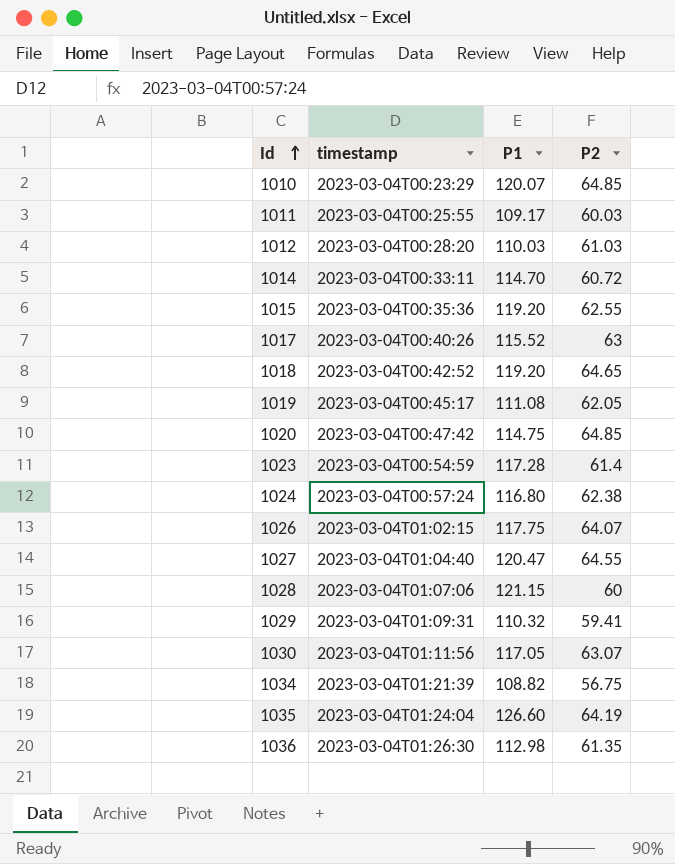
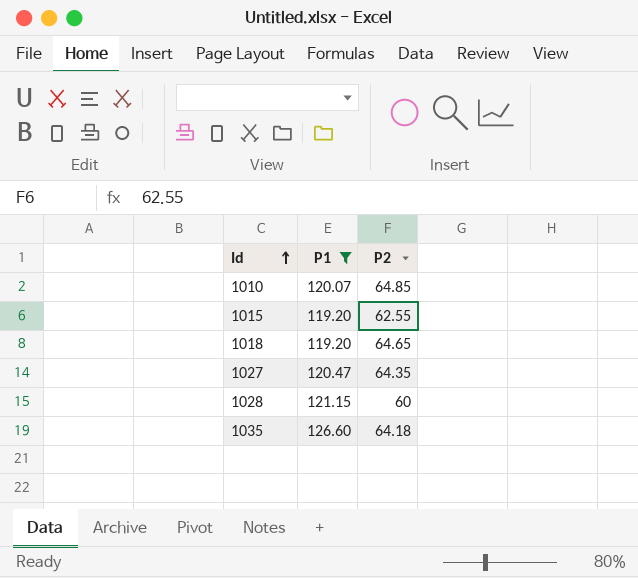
filter: none -> P1 >= 119.20
column timestamp | position: 2 -> none
1027 | P2: 64.55 -> 64.35
1035 | P2: 64.19 -> 64.18

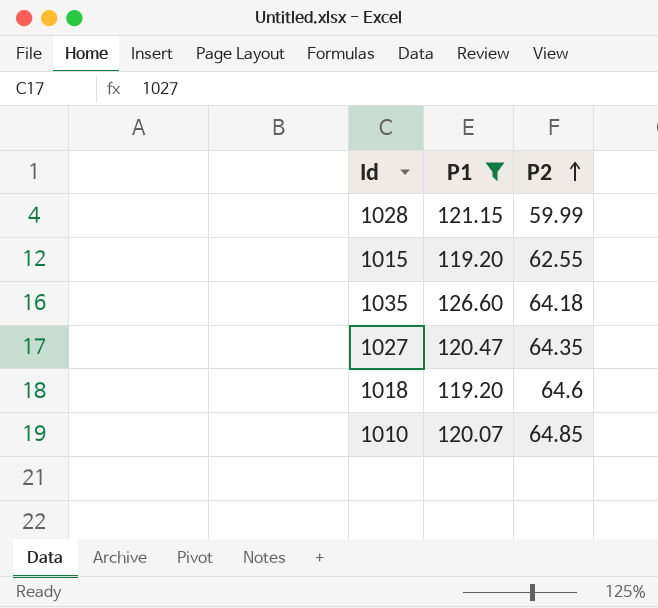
row order: Id ascending -> P2 ascending
1028 | P2: 60 -> 59.99
1018 | P2: 64.65 -> 64.6

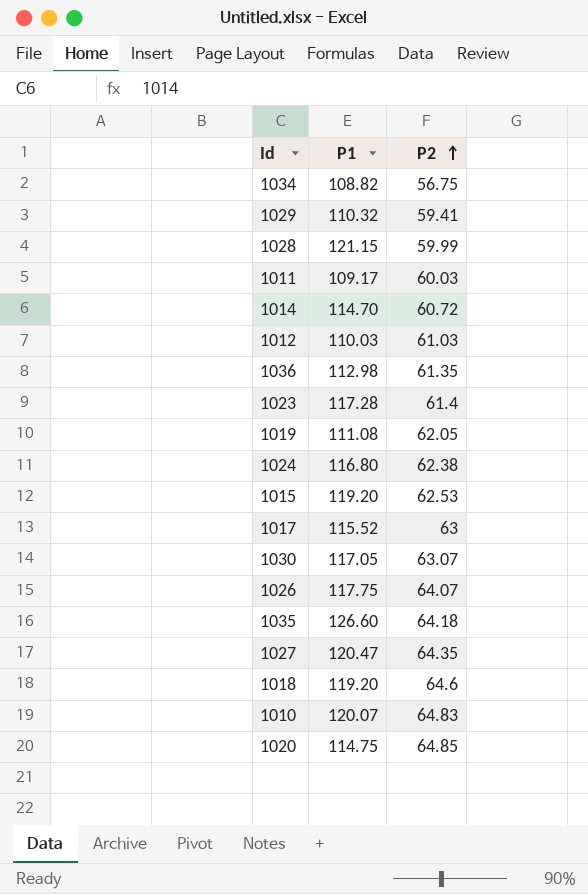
filter: P1 >= 119.20 -> none
1015 | P2: 62.55 -> 62.53
1010 | P2: 64.85 -> 64.83

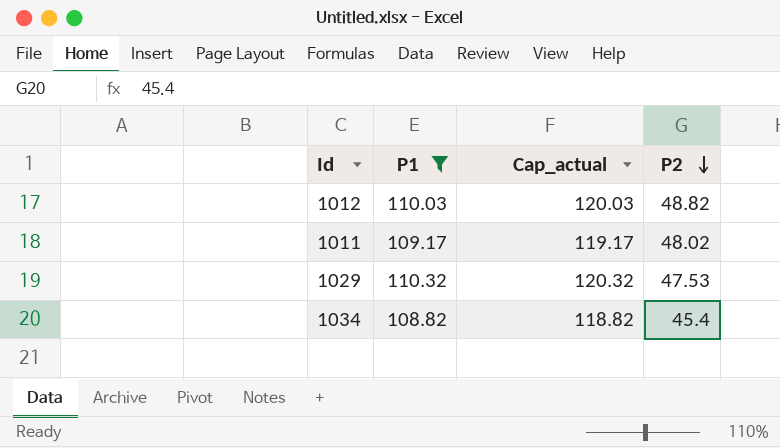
filter: none -> P1 <= 110.32
row order: P2 ascending -> P2 descending
column Cap_actual | formula: none -> [P1] + 10
1012 | P2: 61.03 -> 48.82
1011 | P2: 60.03 -> 48.02
1029 | P2: 59.41 -> 47.53
1034 | P2: 56.75 -> 45.4

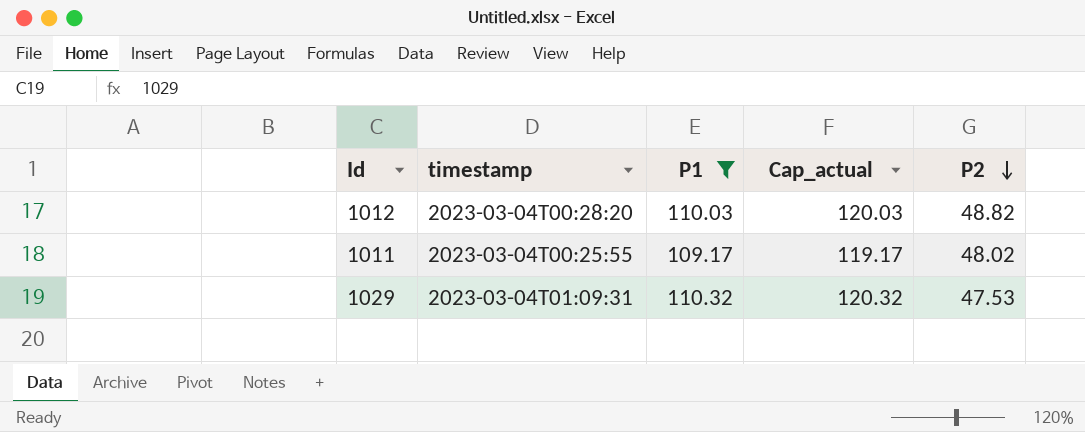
column timestamp | position: none -> 2
row 1034: 108.82 | 118.82 | 45.4 -> none

